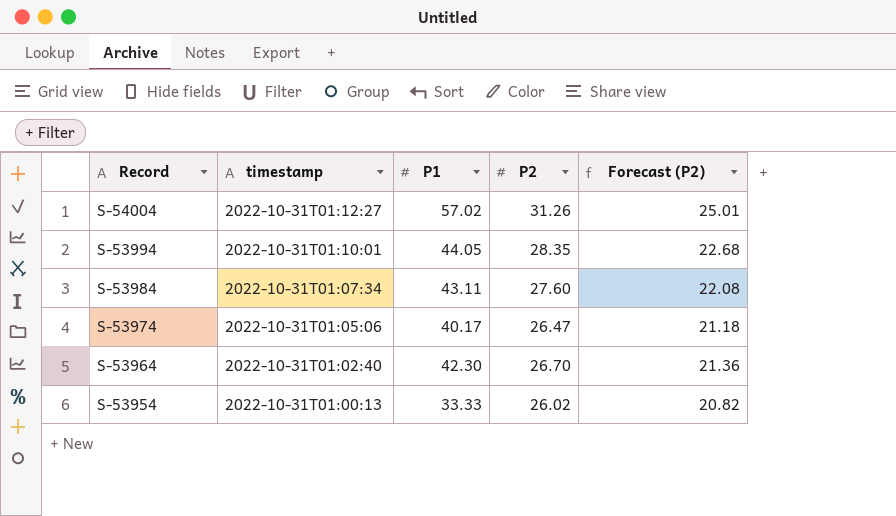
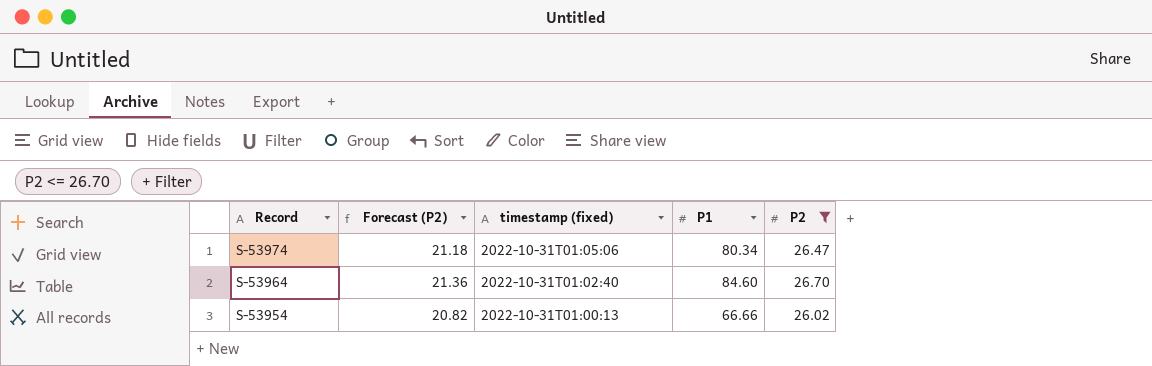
filter: none -> P2 <= 26.70
column Forecast (P2) | position: 5 -> 2
column name: timestamp -> timestamp (fixed)
S-53974 | P1: 40.17 -> 80.34
S-53964 | P1: 42.30 -> 84.60
S-53954 | P1: 33.33 -> 66.66

